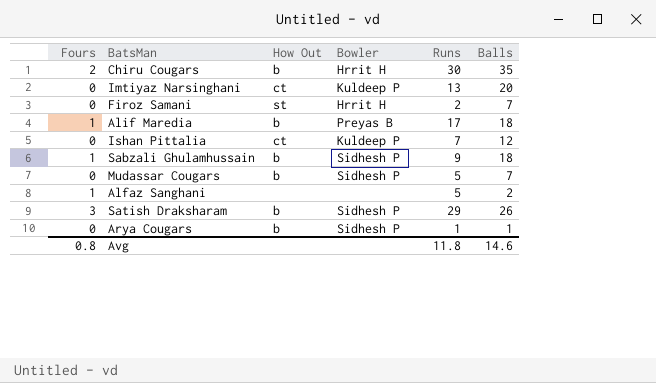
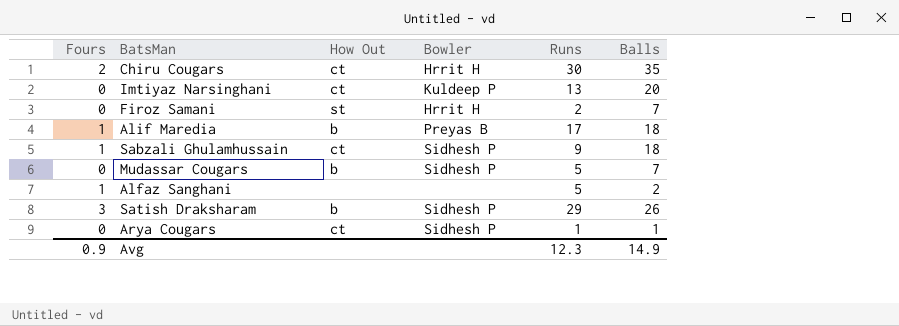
row Ishan Pittalia: 0 | ct | Kuldeep P | 7 | 12 -> none
Chiru Cougars | How Out: b -> ct
Sabzali Ghulamhussain | How Out: b -> ct
Arya Cougars | How Out: b -> ct
Avg | Fours: 0.8 -> 0.9
Avg | Runs: 11.8 -> 12.3
Avg | Balls: 14.6 -> 14.9

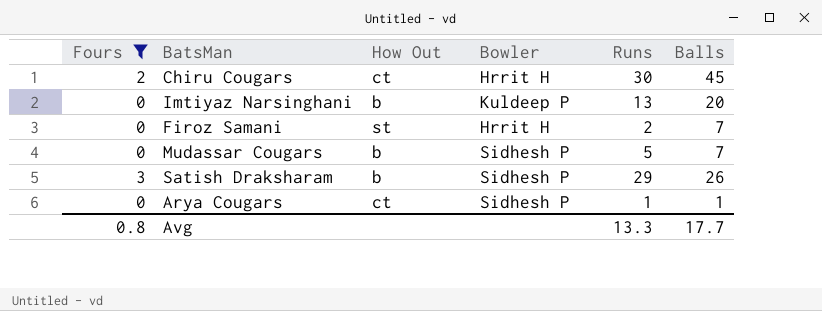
filter: none -> Fours != 1
Chiru Cougars | Balls: 35 -> 45
Imtiyaz Narsinghani | How Out: ct -> b
Avg | Fours: 0.9 -> 0.8
Avg | Runs: 12.3 -> 13.3
Avg | Balls: 14.9 -> 17.7

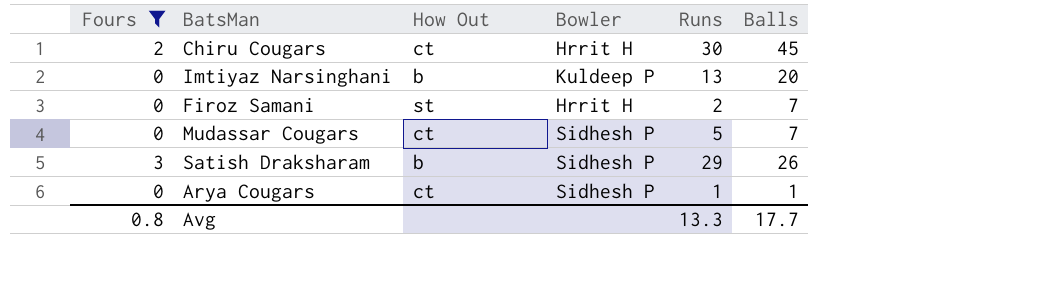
Mudassar Cougars | How Out: b -> ct

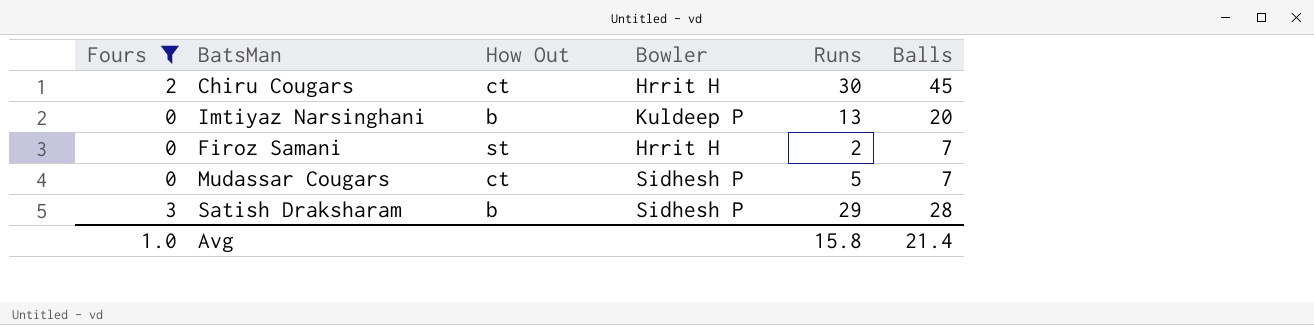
row Arya Cougars: 0 | ct | Sidhesh P | 1 | 1 -> none
Satish Draksharam | Balls: 26 -> 28
Avg | Fours: 0.8 -> 1.0
Avg | Runs: 13.3 -> 15.8
Avg | Balls: 17.7 -> 21.4

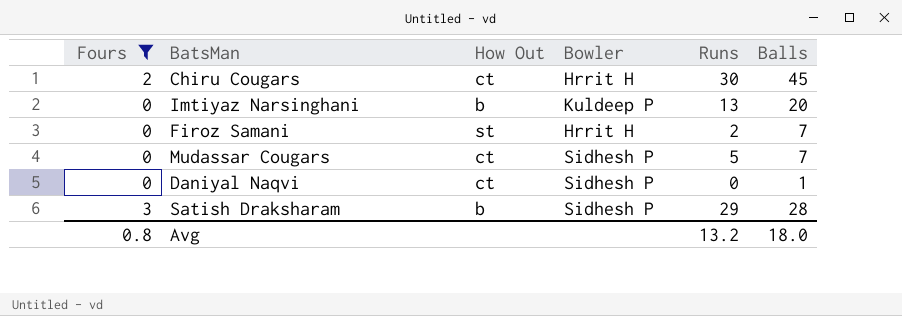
row Daniyal Naqvi: none -> 0 | ct | Sidhesh P | 0 | 1
Avg | Fours: 1.0 -> 0.8
Avg | Runs: 15.8 -> 13.2
Avg | Balls: 21.4 -> 18.0

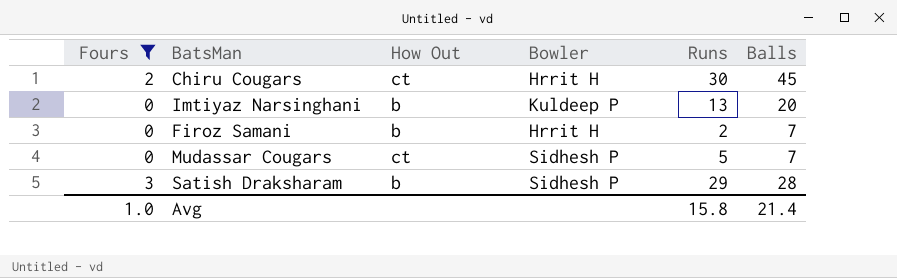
row Daniyal Naqvi: 0 | ct | Sidhesh P | 0 | 1 -> none
Firoz Samani | How Out: st -> b
Avg | Fours: 0.8 -> 1.0
Avg | Runs: 13.2 -> 15.8
Avg | Balls: 18.0 -> 21.4

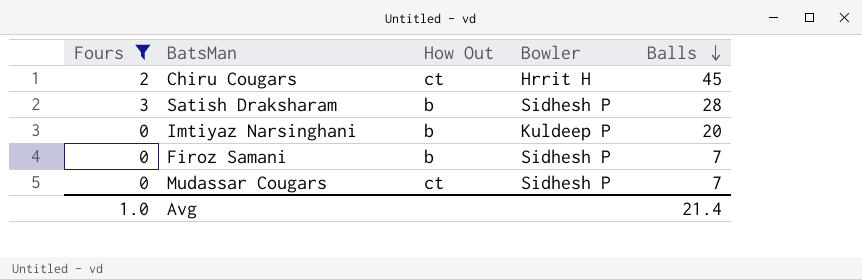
row order: none -> Balls descending
column Runs | position: 5 -> none
Firoz Samani | Bowler: Hrrit H -> Sidhesh P

